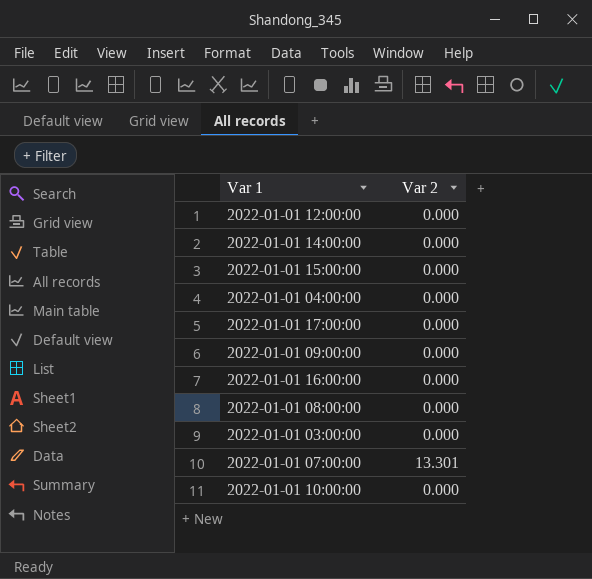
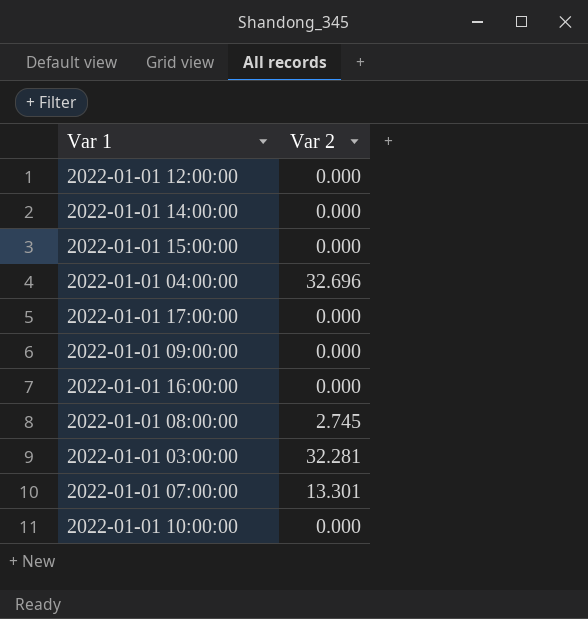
2022-01-01 04:00:00 | Var 2: 0.000 -> 32.696
2022-01-01 08:00:00 | Var 2: 0.000 -> 2.745
2022-01-01 03:00:00 | Var 2: 0.000 -> 32.281

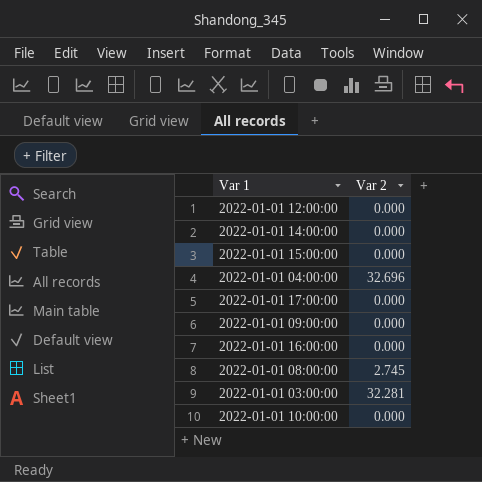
row 2022-01-01 07:00:00: 13.301 -> none

